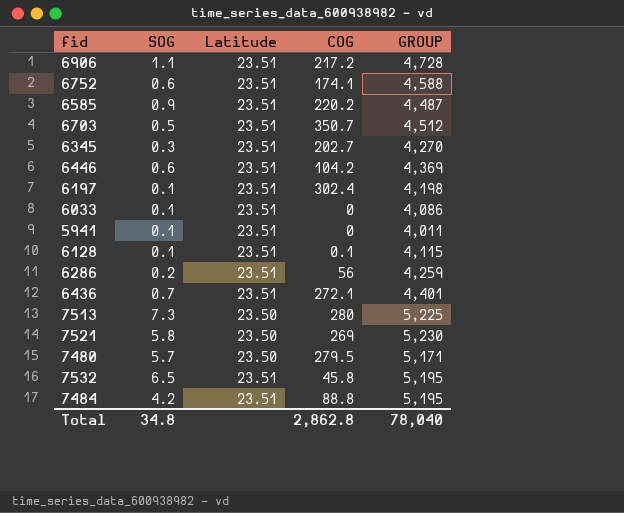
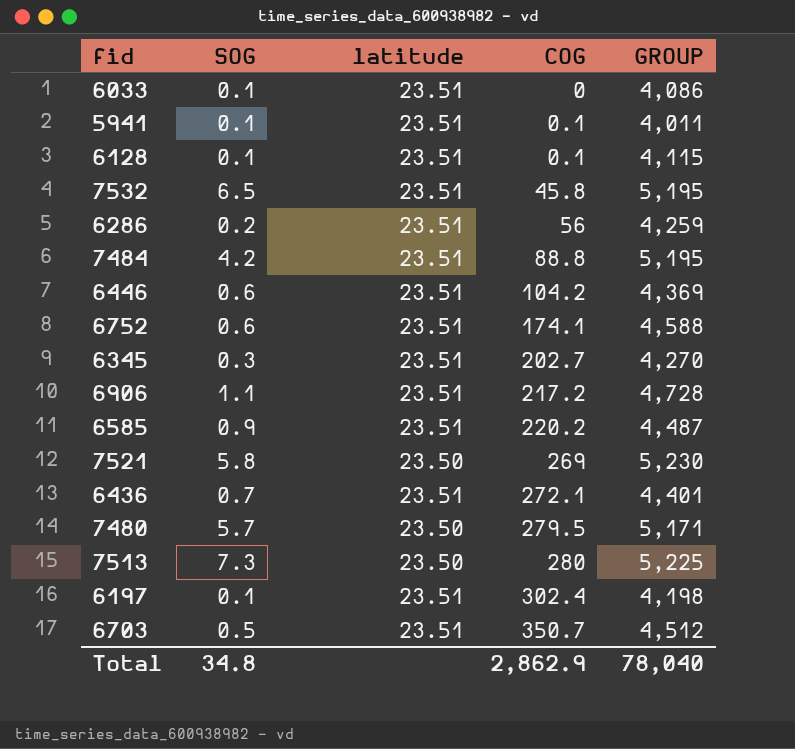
row order: none -> COG ascending
column name: Latitude -> latitude
5941 | COG: 0 -> 0.1
Total | COG: 2,862.8 -> 2,862.9

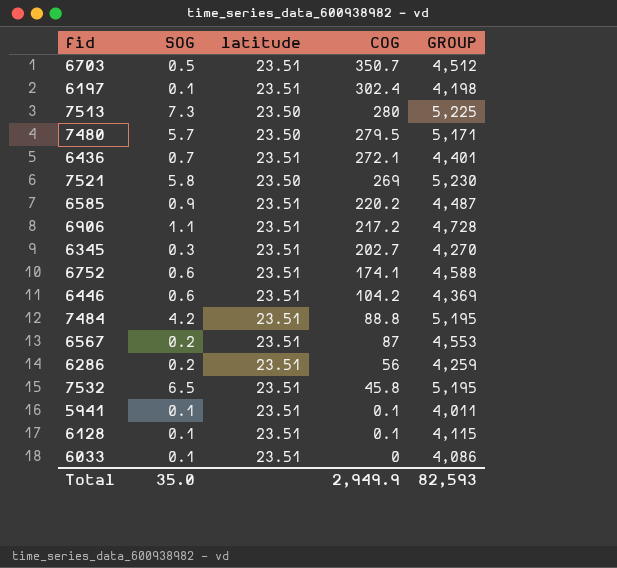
row order: COG ascending -> COG descending
row 6567: none -> 0.2 | 23.51 | 87 | 4,553
Total | SOG: 34.8 -> 35.0
Total | COG: 2,862.9 -> 2,949.9
Total | GROUP: 78,040 -> 82,593

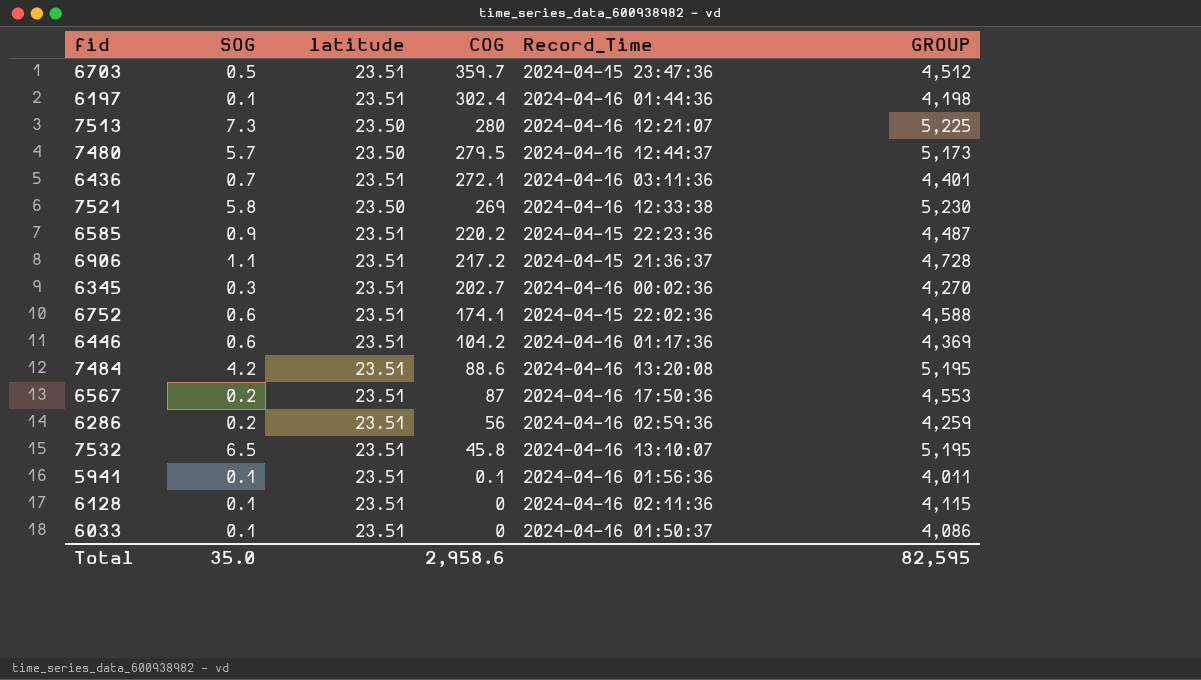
column Record_Time | position: none -> 5
6703 | COG: 350.7 -> 359.7
7480 | GROUP: 5,171 -> 5,173
7484 | COG: 88.8 -> 88.6
6128 | COG: 0.1 -> 0
Total | COG: 2,949.9 -> 2,958.6
Total | GROUP: 82,593 -> 82,595

